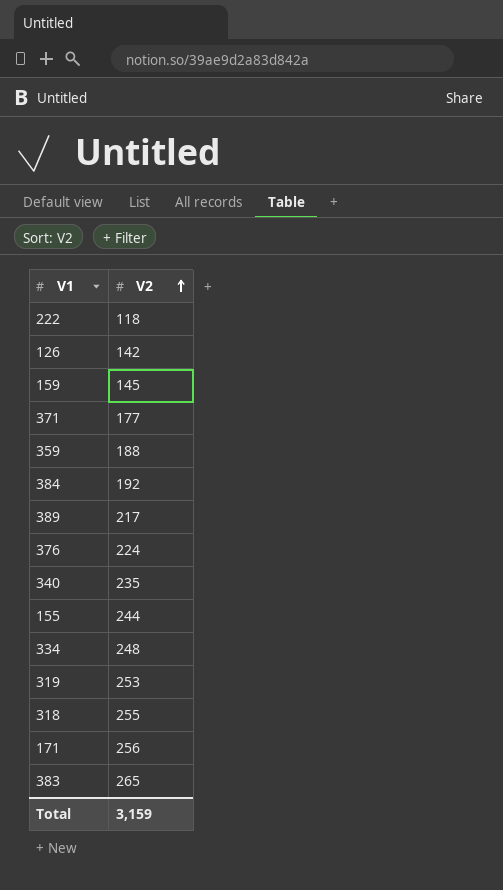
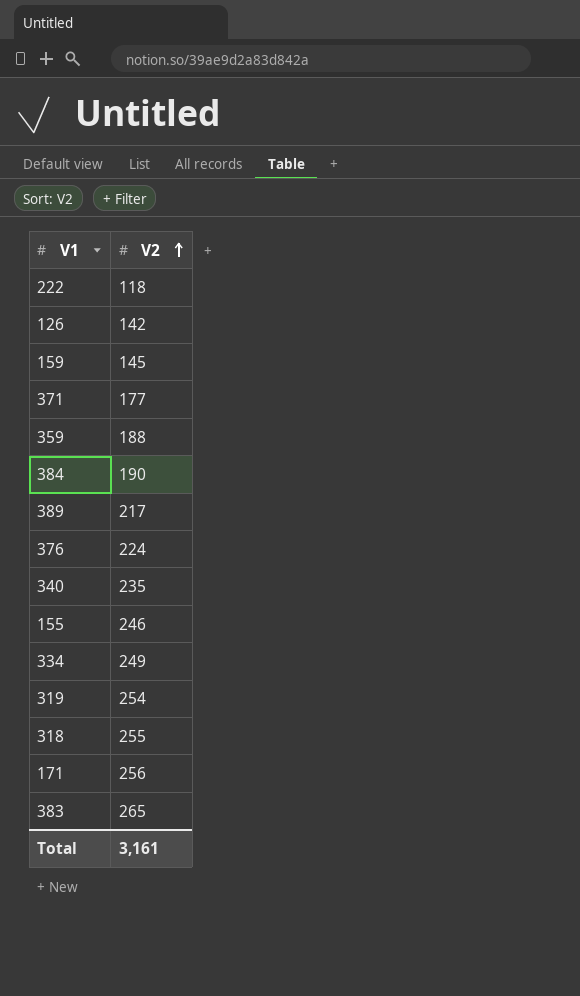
384 | V2: 192 -> 190
155 | V2: 244 -> 246
334 | V2: 248 -> 249
319 | V2: 253 -> 254
Total | V2: 3,159 -> 3,161

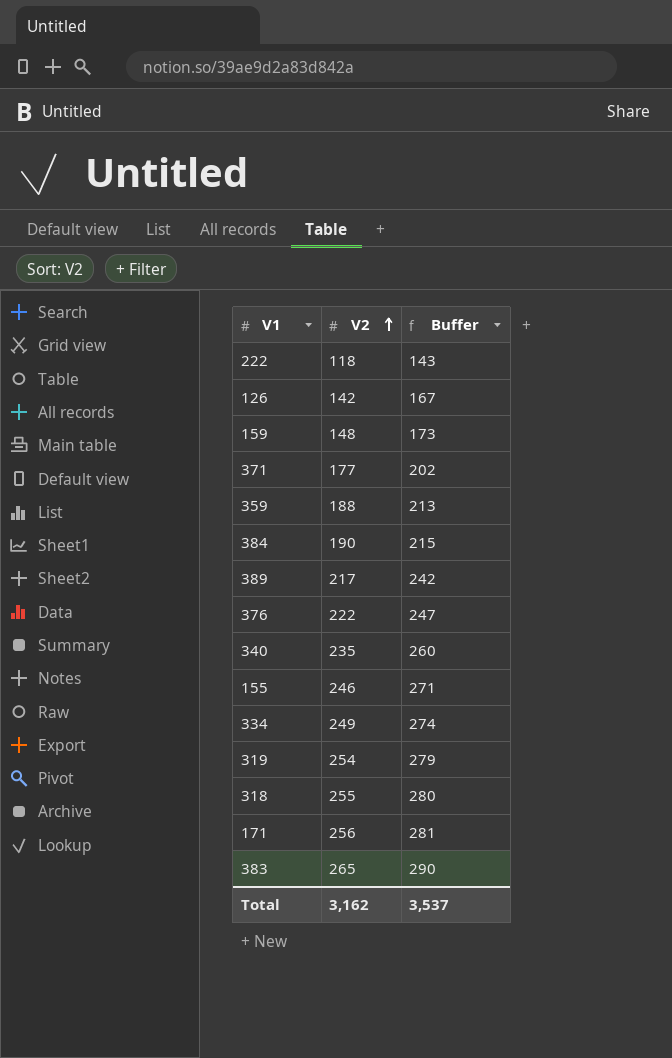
column Buffer | formula: none -> [V2] + 25
159 | V2: 145 -> 148
376 | V2: 224 -> 222
Total | V2: 3,161 -> 3,162

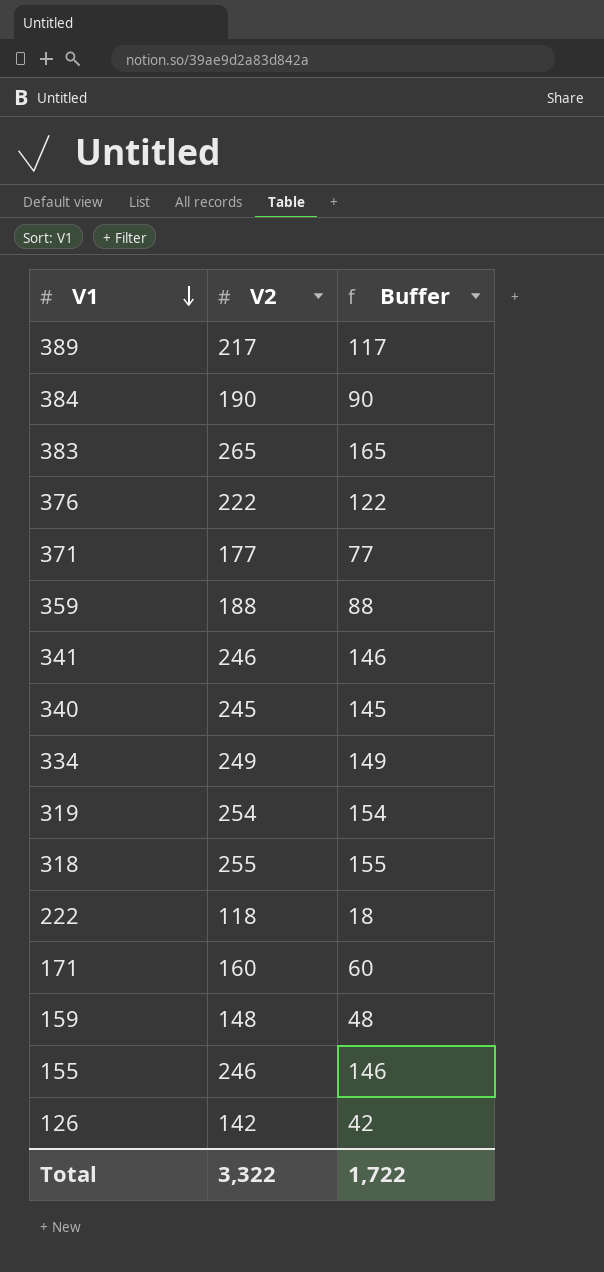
row order: V2 ascending -> V1 descending
column Buffer | formula: [V2] + 25 -> [V2] - 100
row 341: none -> 246 | 146
340 | V2: 235 -> 245
171 | V2: 256 -> 160
Total | V2: 3,162 -> 3,322
Total | Buffer: 3,537 -> 1,722

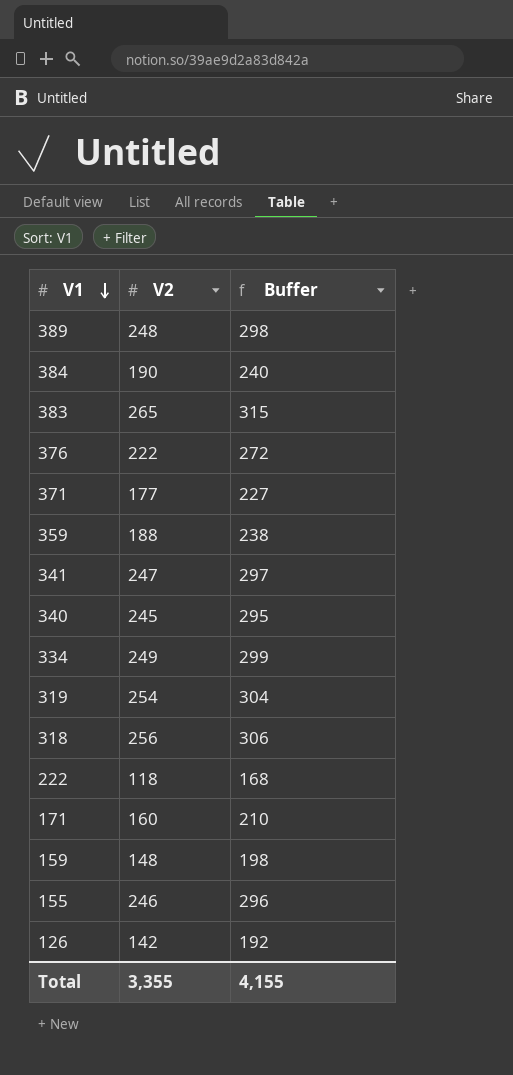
column Buffer | formula: [V2] - 100 -> [V2] + 50
389 | V2: 217 -> 248
341 | V2: 246 -> 247
318 | V2: 255 -> 256
Total | V2: 3,322 -> 3,355
Total | Buffer: 1,722 -> 4,155

